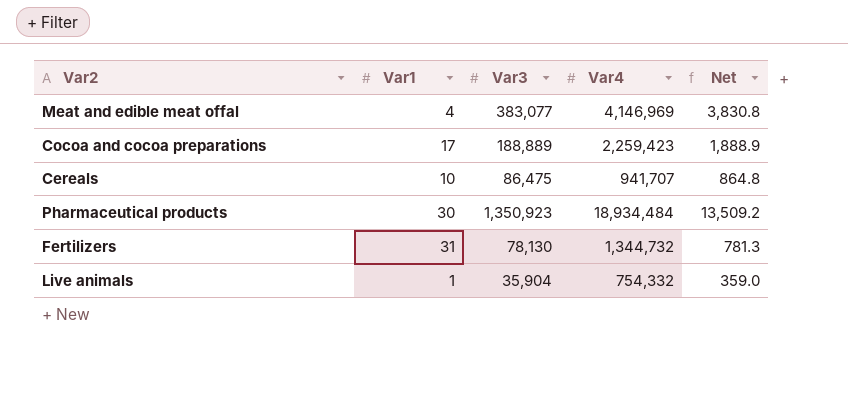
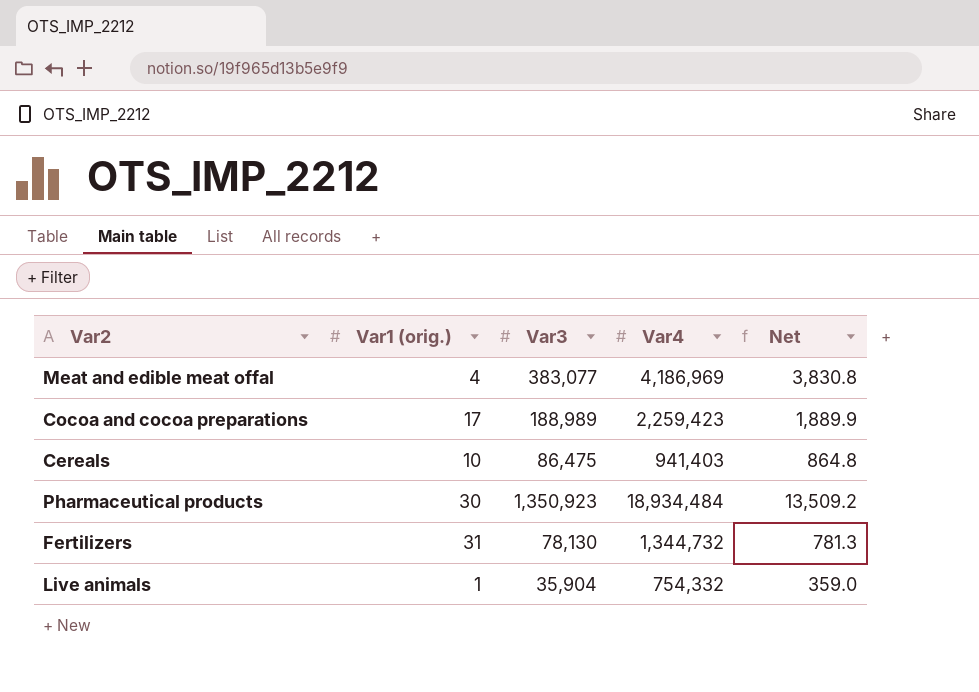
column name: Var1 -> Var1 (orig.)
Meat and edible meat offal | Var4: 4,146,969 -> 4,186,969
Cocoa and cocoa preparations | Var3: 188,889 -> 188,989
Cocoa and cocoa preparations | Net: 1,888.9 -> 1,889.9
Cereals | Var4: 941,707 -> 941,403

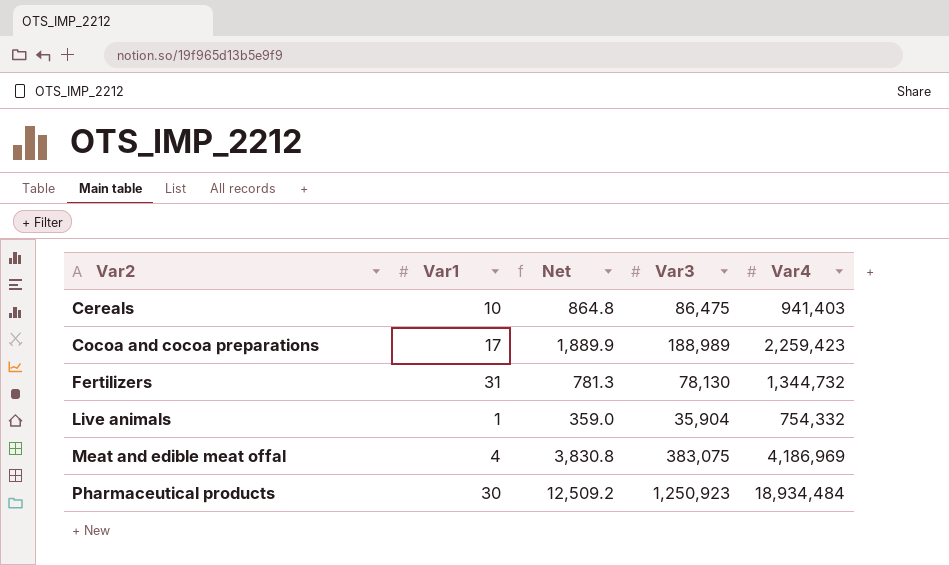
row order: none -> Var2 ascending
column name: Var1 (orig.) -> Var1
column Net | position: 5 -> 3
Meat and edible meat offal | Var3: 383,077 -> 383,075
Pharmaceutical products | Net: 13,509.2 -> 12,509.2
Pharmaceutical products | Var3: 1,350,923 -> 1,250,923

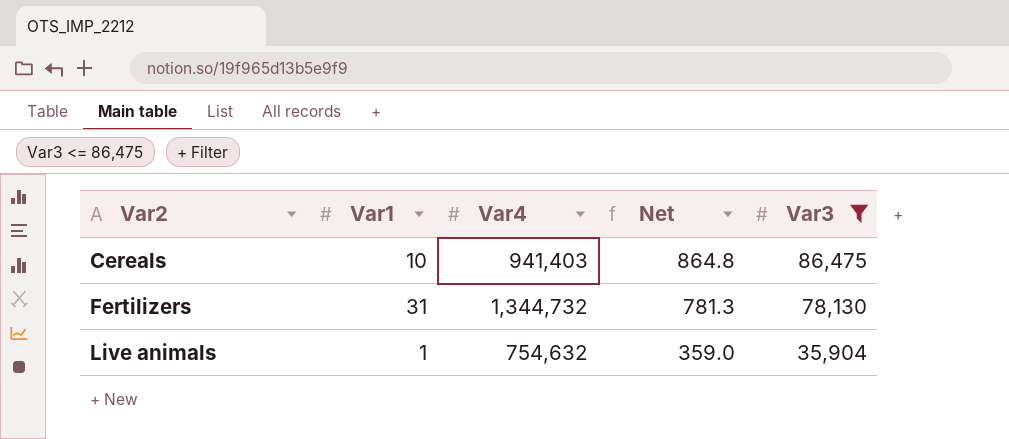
filter: none -> Var3 <= 86,475
column Var4 | position: 5 -> 3
Live animals | Var4: 754,332 -> 754,632

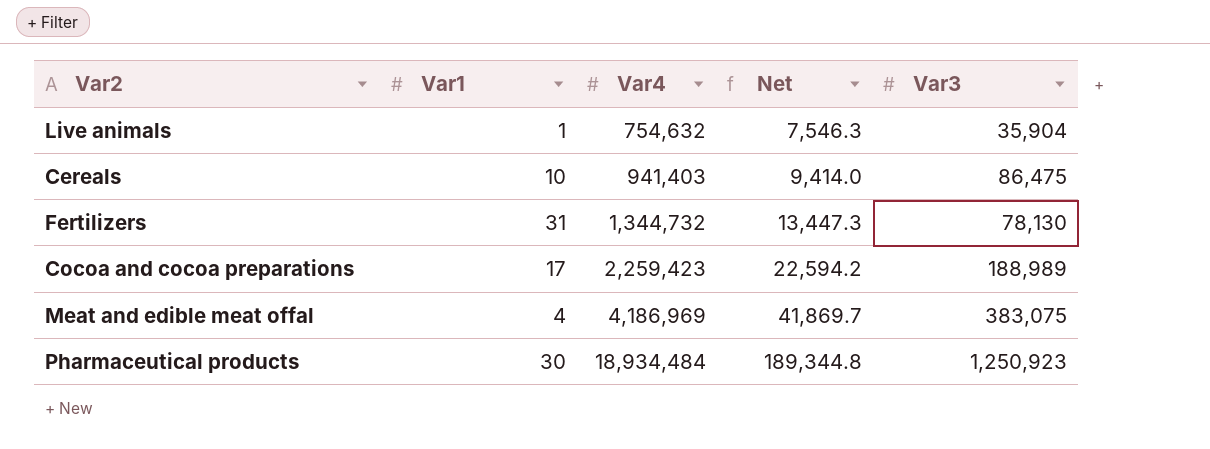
filter: Var3 <= 86,475 -> none
row order: Var2 ascending -> Var4 ascending
column Net | formula: [Var3] * 0.01 -> [Var4] * 0.01

